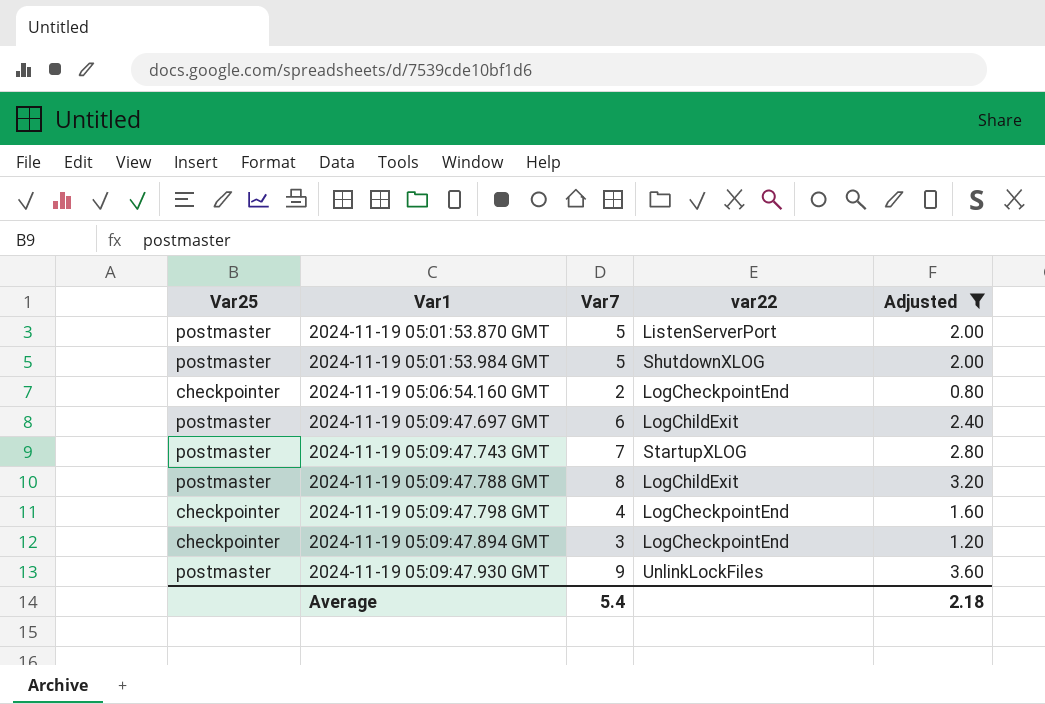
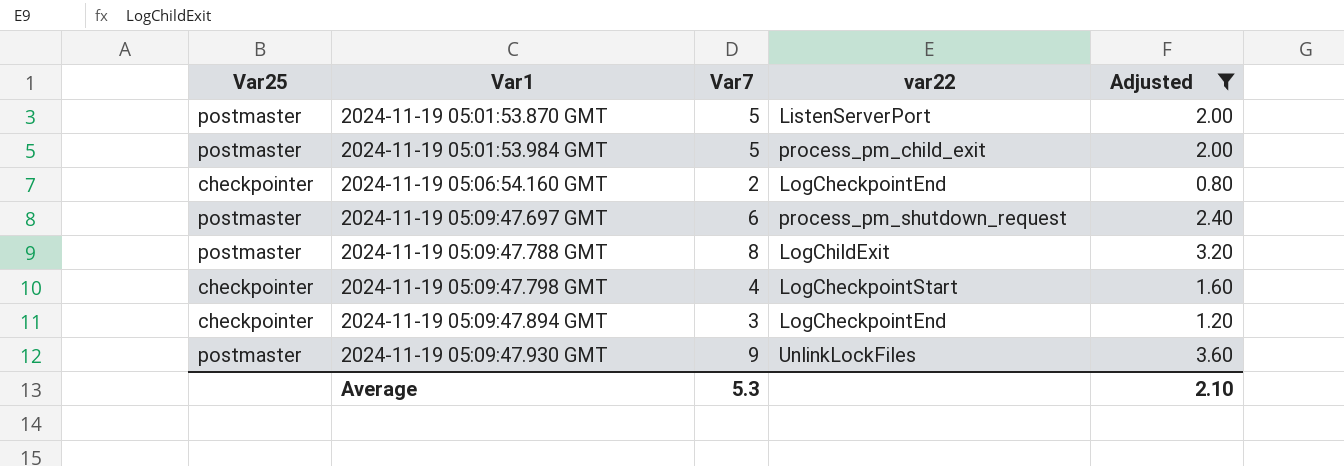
row 2024-11-19 05:09:47.743 GMT: postmaster | 7 | StartupXLOG | 2.80 -> none
2024-11-19 05:01:53.984 GMT | var22: ShutdownXLOG -> process_pm_child_exit
2024-11-19 05:09:47.697 GMT | var22: LogChildExit -> process_pm_shutdown_request
2024-11-19 05:09:47.798 GMT | var22: LogCheckpointEnd -> LogCheckpointStart
Average | Var7: 5.4 -> 5.3
Average | Adjusted: 2.18 -> 2.10

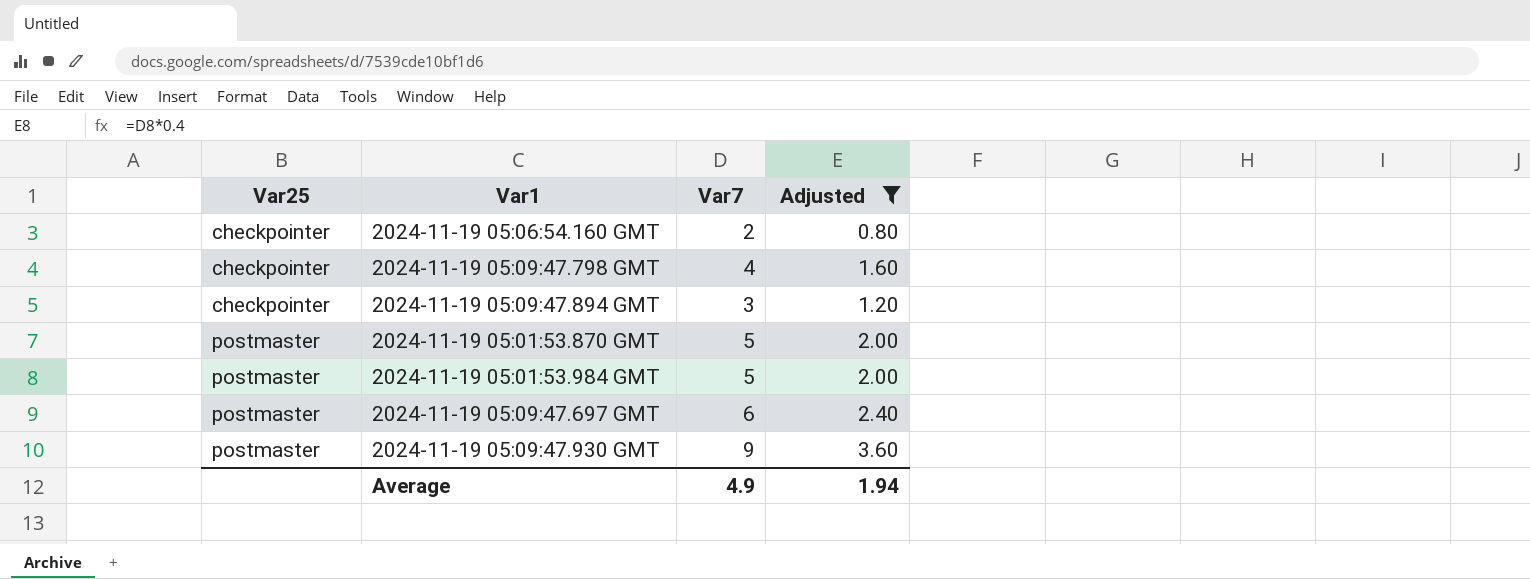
row order: Var1 ascending -> Var25 ascending
column var22 | position: 4 -> none
row 2024-11-19 05:09:47.788 GMT: postmaster | 8 | LogChildExit | 3.20 -> none
Average | Var7: 5.3 -> 4.9
Average | Adjusted: 2.10 -> 1.94

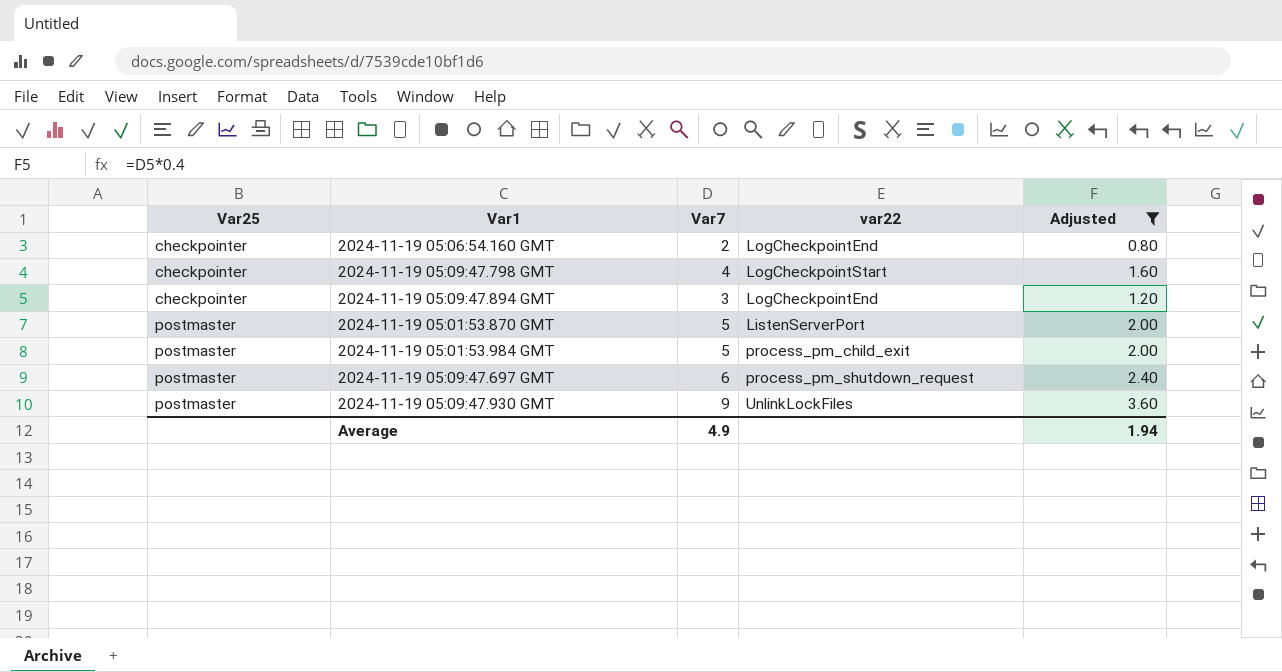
column var22 | position: none -> 4

